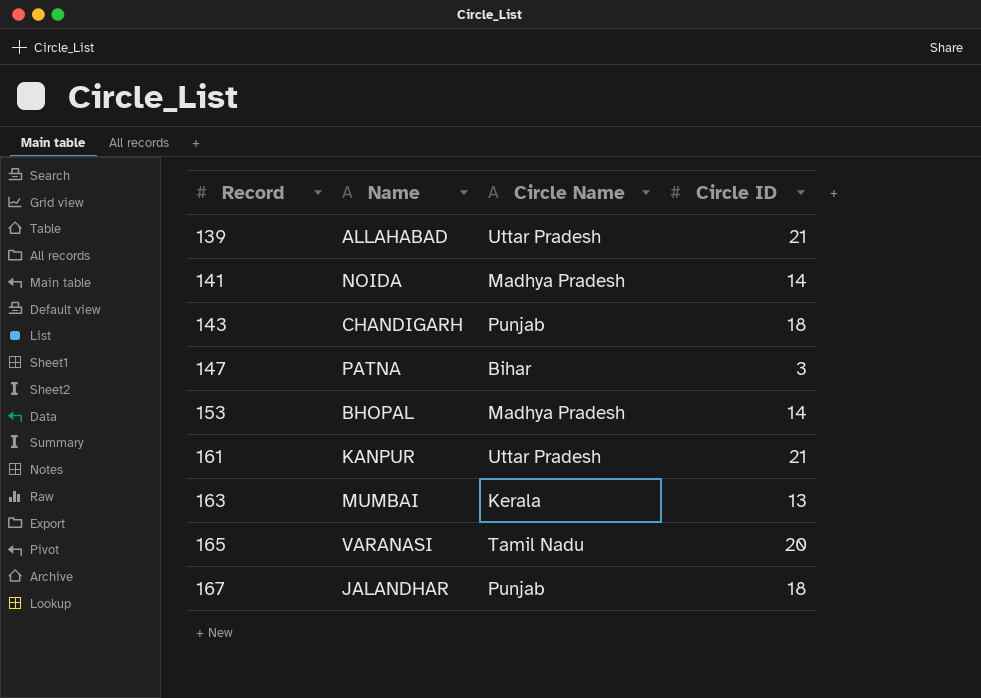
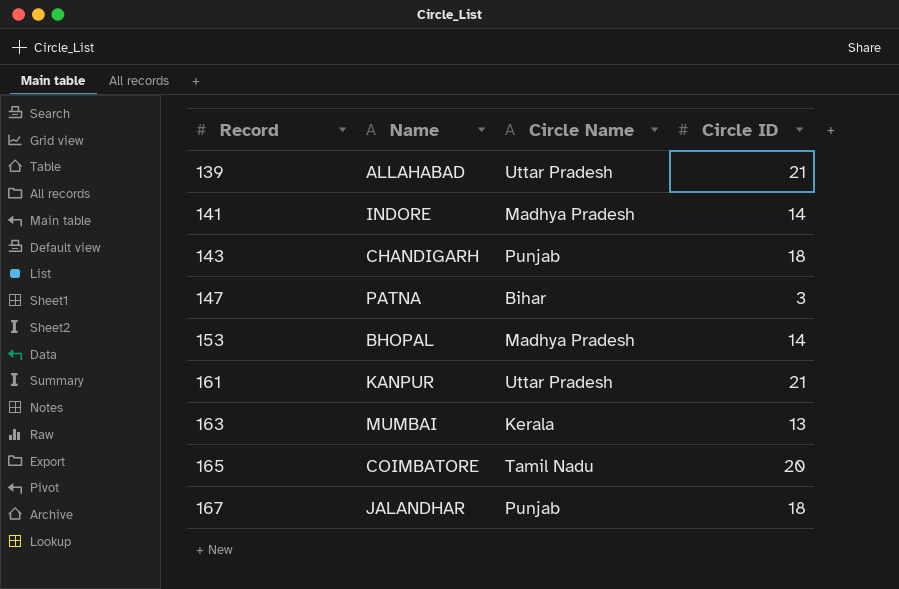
141 | Name: NOIDA -> INDORE
165 | Name: VARANASI -> COIMBATORE

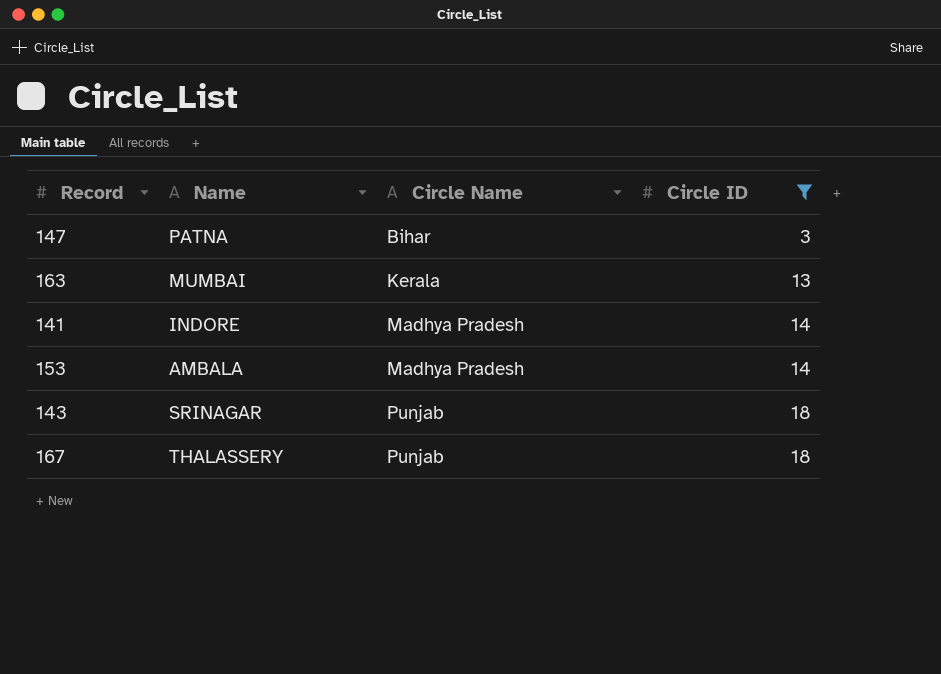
filter: none -> Circle ID <= 18
row order: Record ascending -> Circle Name ascending
153 | Name: BHOPAL -> AMBALA
143 | Name: CHANDIGARH -> SRINAGAR
167 | Name: JALANDHAR -> THALASSERY

